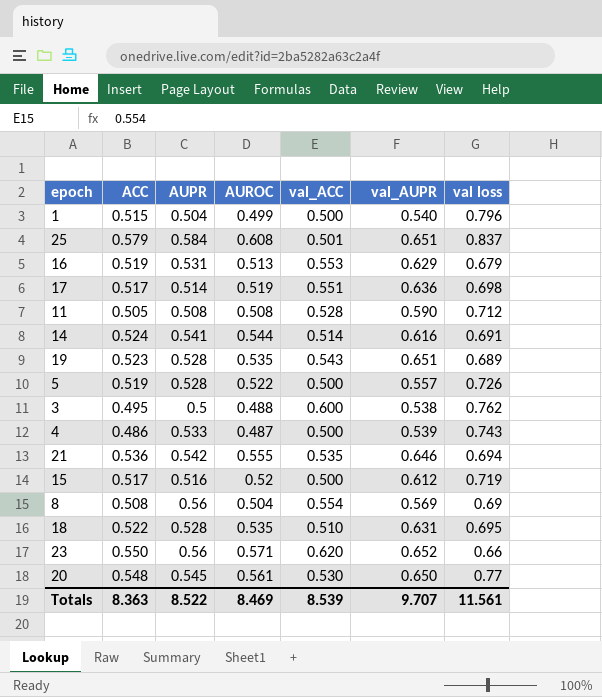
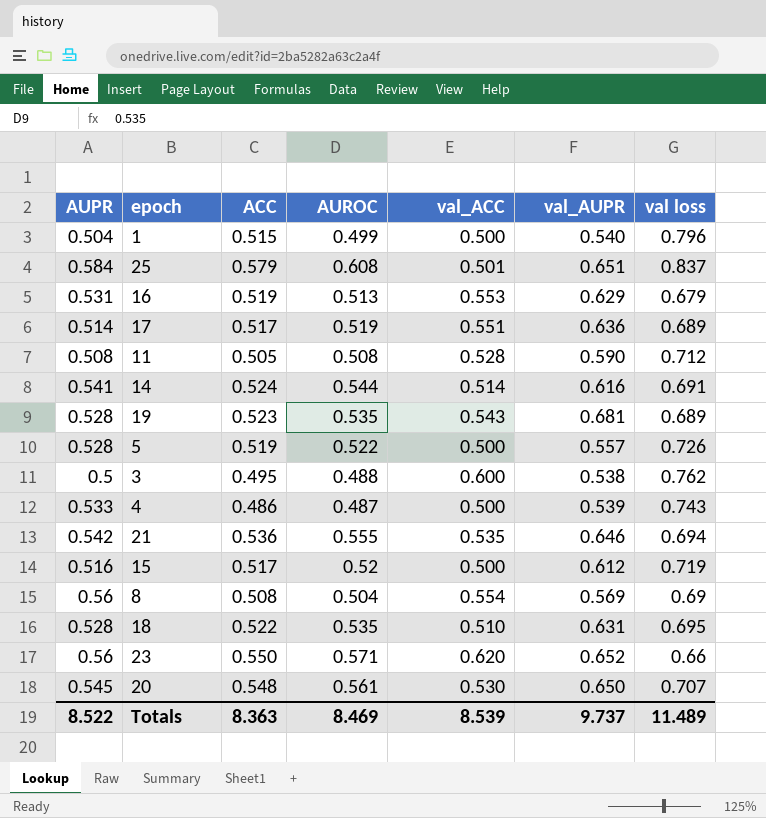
column AUPR | position: 3 -> 1
17 | val loss: 0.698 -> 0.689
19 | val_AUPR: 0.651 -> 0.681
20 | val loss: 0.77 -> 0.707
Totals | val_AUPR: 9.707 -> 9.737
Totals | val loss: 11.561 -> 11.489

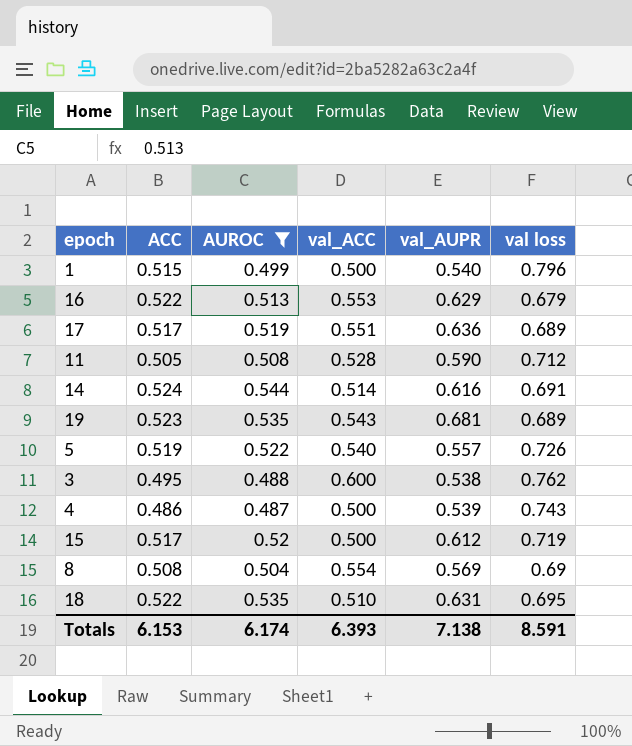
filter: none -> AUROC <= 0.544
column AUPR | position: 1 -> none
16 | ACC: 0.519 -> 0.522
5 | val_ACC: 0.500 -> 0.540
Totals | ACC: 8.363 -> 6.153
Totals | AUROC: 8.469 -> 6.174
Totals | val_ACC: 8.539 -> 6.393
Totals | val_AUPR: 9.737 -> 7.138
Totals | val loss: 11.489 -> 8.591

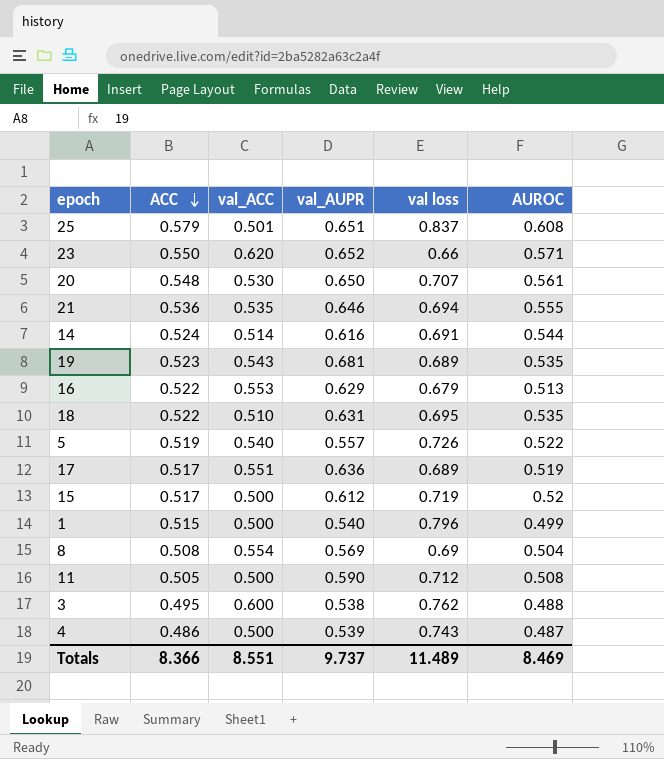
filter: AUROC <= 0.544 -> none
row order: none -> ACC descending
column AUROC | position: 3 -> 6
11 | val_ACC: 0.528 -> 0.500
Totals | ACC: 6.153 -> 8.366
Totals | val_ACC: 6.393 -> 8.551
Totals | val_AUPR: 7.138 -> 9.737
Totals | val loss: 8.591 -> 11.489
Totals | AUROC: 6.174 -> 8.469

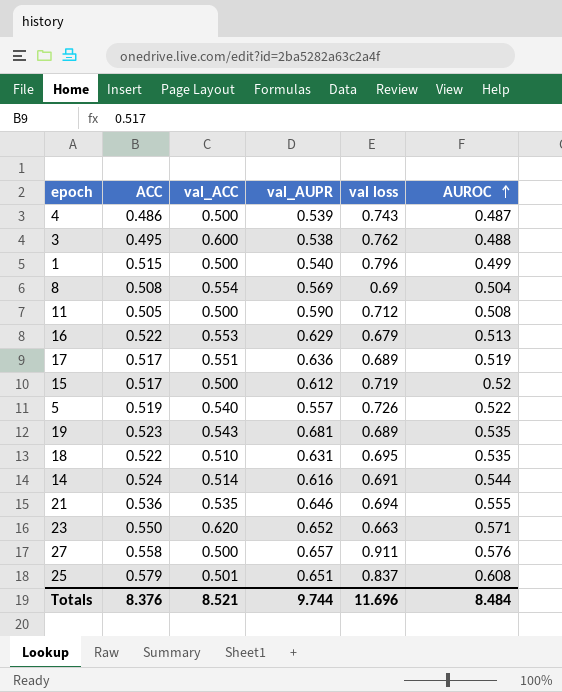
row order: ACC descending -> AUROC ascending
row 20: 0.548 | 0.530 | 0.650 | 0.707 | 0.561 -> none
23 | val loss: 0.66 -> 0.663
row 27: none -> 0.558 | 0.500 | 0.657 | 0.911 | 0.576
Totals | ACC: 8.366 -> 8.376
Totals | val_ACC: 8.551 -> 8.521
Totals | val_AUPR: 9.737 -> 9.744
Totals | val loss: 11.489 -> 11.696
Totals | AUROC: 8.469 -> 8.484

